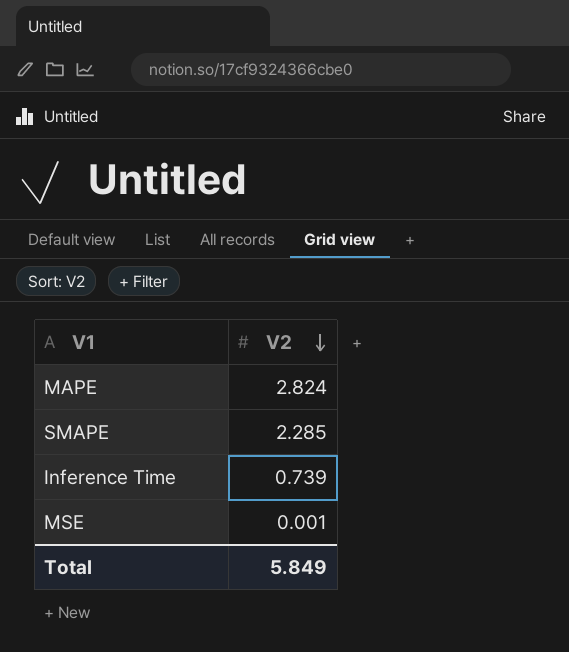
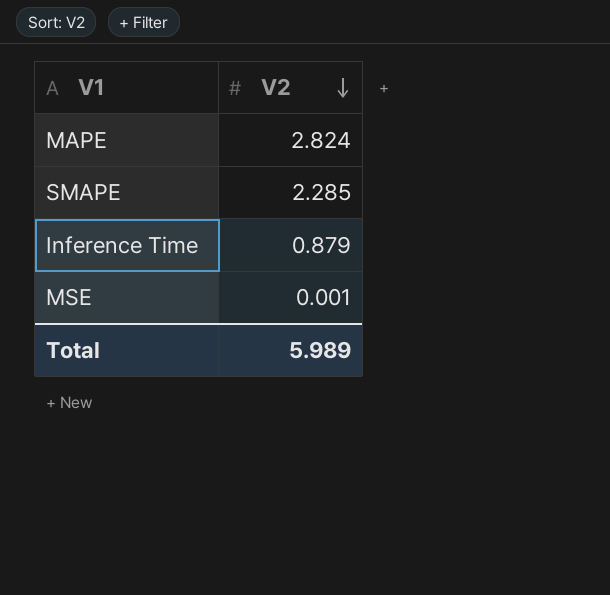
Inference Time | V2: 0.739 -> 0.879
Total | V2: 5.849 -> 5.989

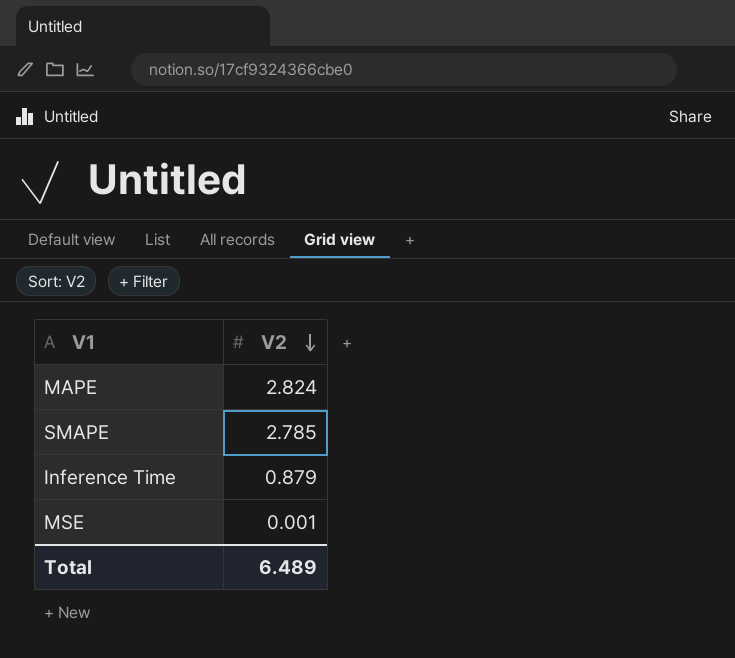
SMAPE | V2: 2.285 -> 2.785
Total | V2: 5.989 -> 6.489

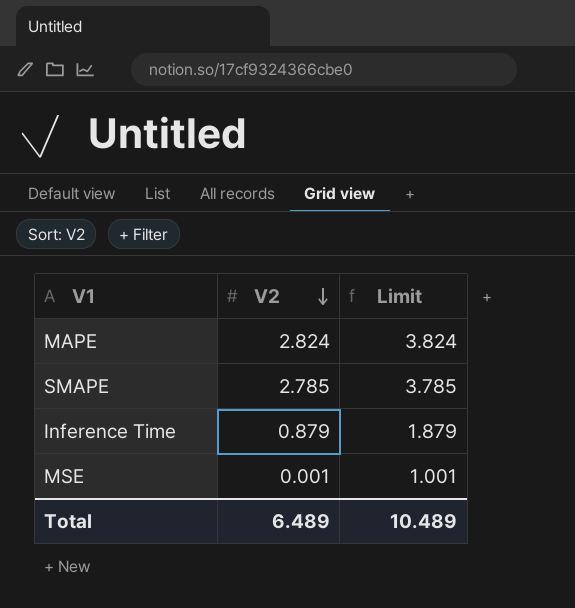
column Limit | formula: none -> [V2] + 1

